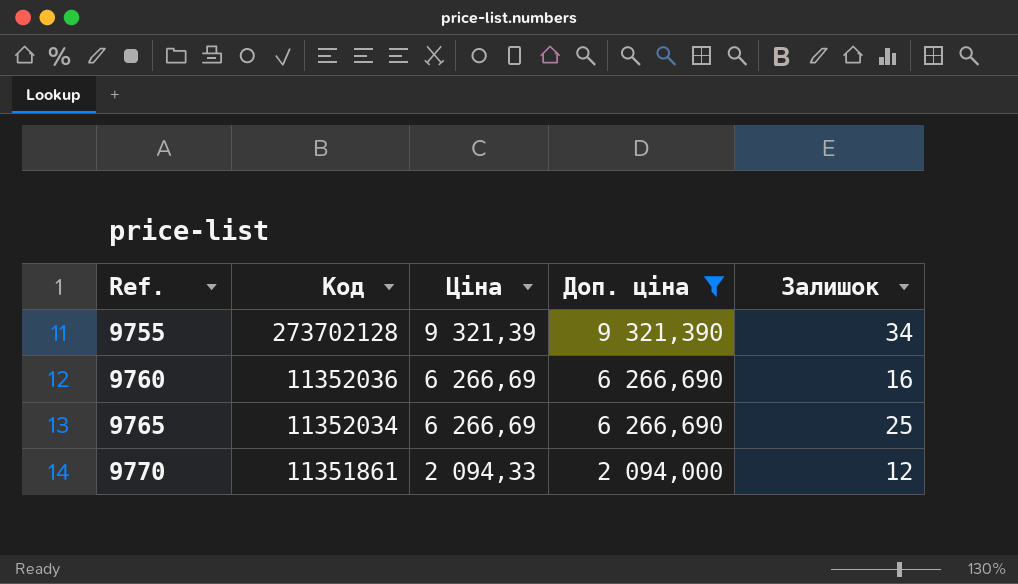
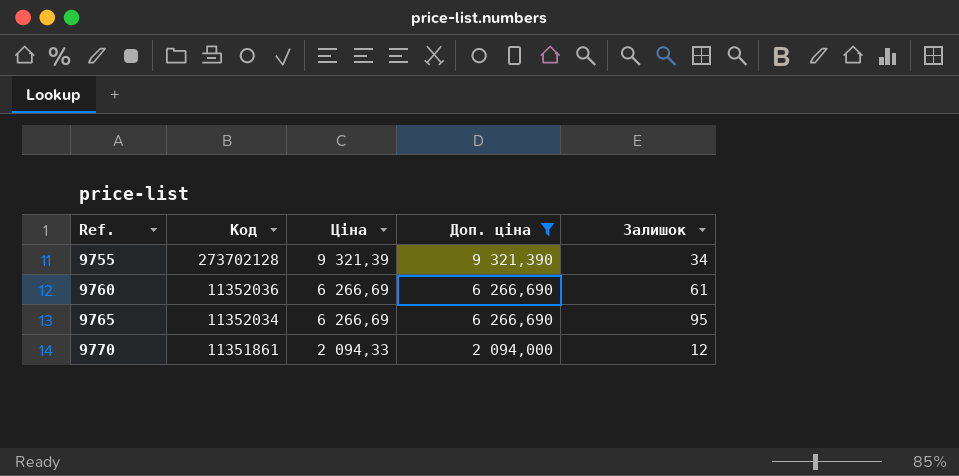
9760 | Залишок: 16 -> 61
9765 | Залишок: 25 -> 95

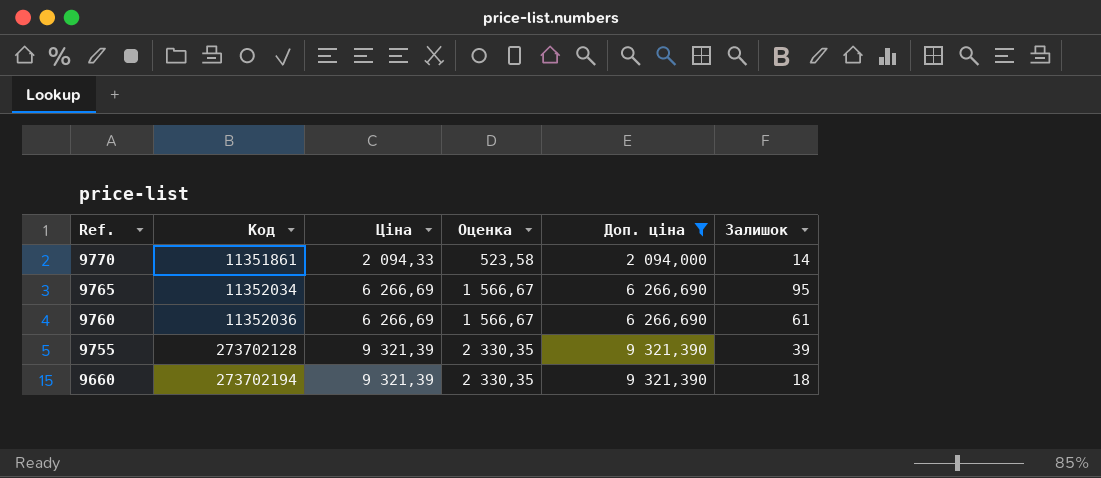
row order: Ref. ascending -> Ref. descending
column Оценка | formula: none -> [Ціна] * 0,25
9770 | Залишок: 12 -> 14
9755 | Залишок: 34 -> 39
row 9660: none -> 273702194 | 9 321,39 | 2 330,35 | 9 321,390 | 18

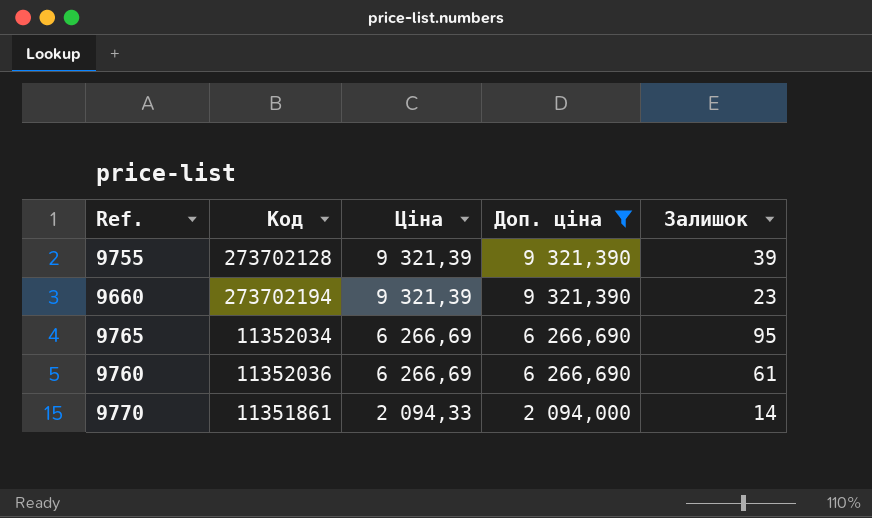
row order: Ref. descending -> Ціна descending
column Оценка | formula: [Ціна] * 0,25 -> none
9660 | Залишок: 18 -> 23

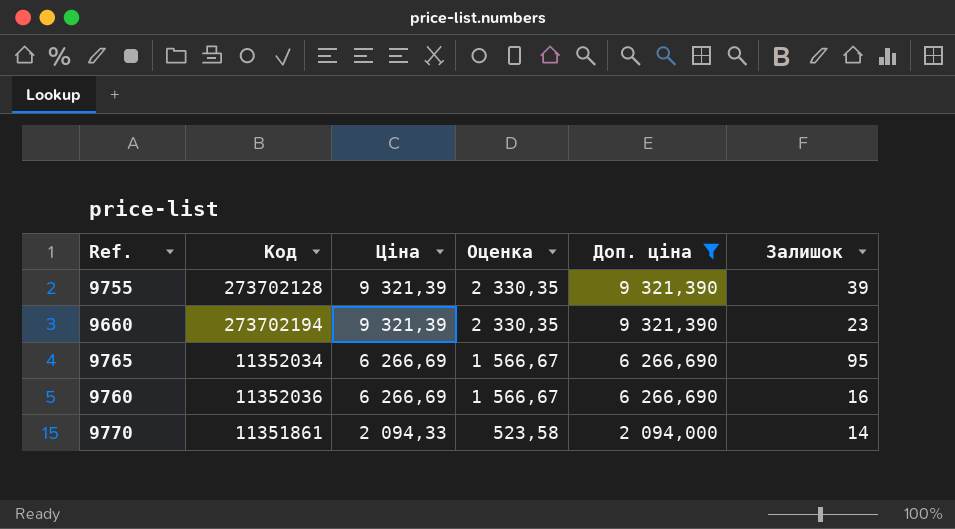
column Оценка | formula: none -> [Ціна] * 0,25
9760 | Залишок: 61 -> 16

